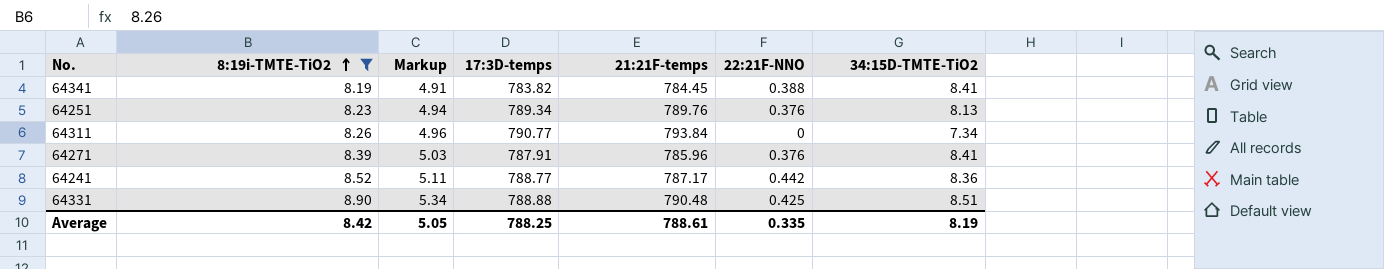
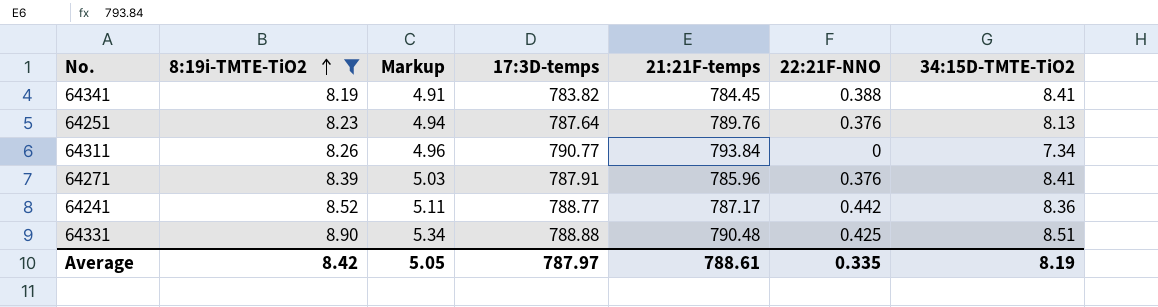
64251 | 17:3D-temps: 789.34 -> 787.64
Average | 17:3D-temps: 788.25 -> 787.97

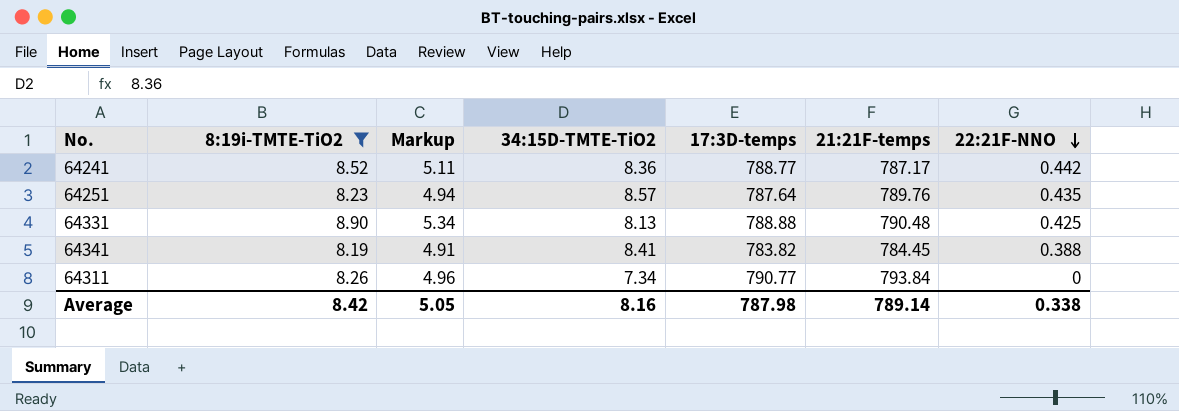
row order: 8:19i-TMTE-TiO2 ascending -> 22:21F-NNO descending
column 34:15D-TMTE-TiO2 | position: 7 -> 4
row 64271: 8.39 | 5.03 | 787.91 | 785.96 | 0.376 | 8.41 -> none
64251 | 34:15D-TMTE-TiO2: 8.13 -> 8.57
64251 | 22:21F-NNO: 0.376 -> 0.435
64331 | 34:15D-TMTE-TiO2: 8.51 -> 8.13
Average | 34:15D-TMTE-TiO2: 8.19 -> 8.16
Average | 17:3D-temps: 787.97 -> 787.98
Average | 21:21F-temps: 788.61 -> 789.14
Average | 22:21F-NNO: 0.335 -> 0.338

